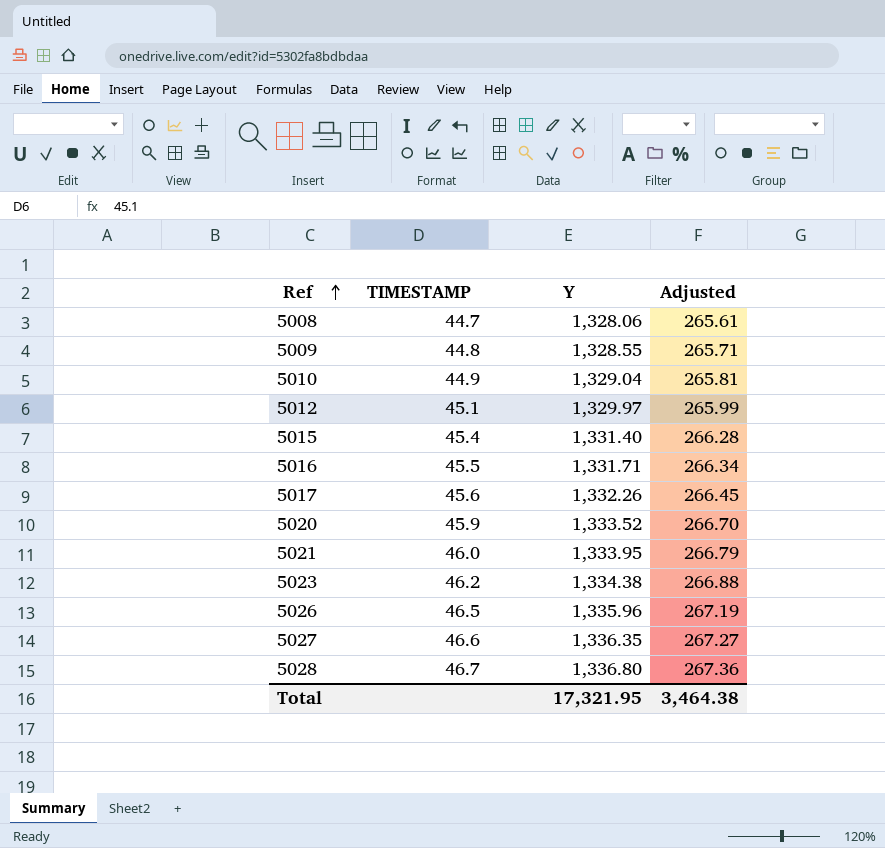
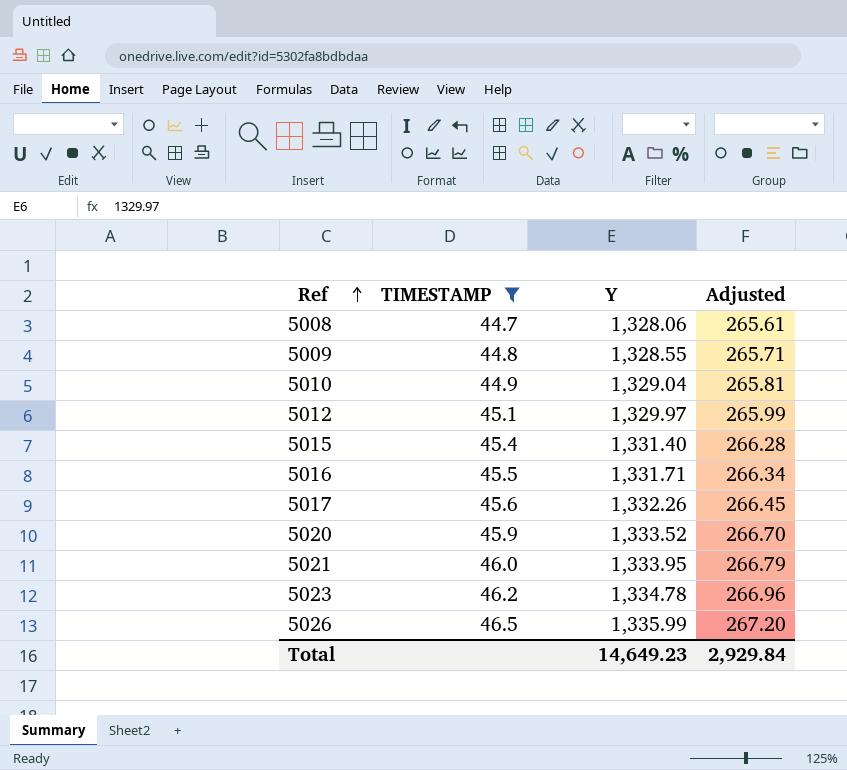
filter: none -> TIMESTAMP <= 46.5
5023 | Y: 1,334.38 -> 1,334.78
5023 | Adjusted: 266.88 -> 266.96
5026 | Y: 1,335.96 -> 1,335.99
5026 | Adjusted: 267.19 -> 267.20
Total | Y: 17,321.95 -> 14,649.23
Total | Adjusted: 3,464.38 -> 2,929.84

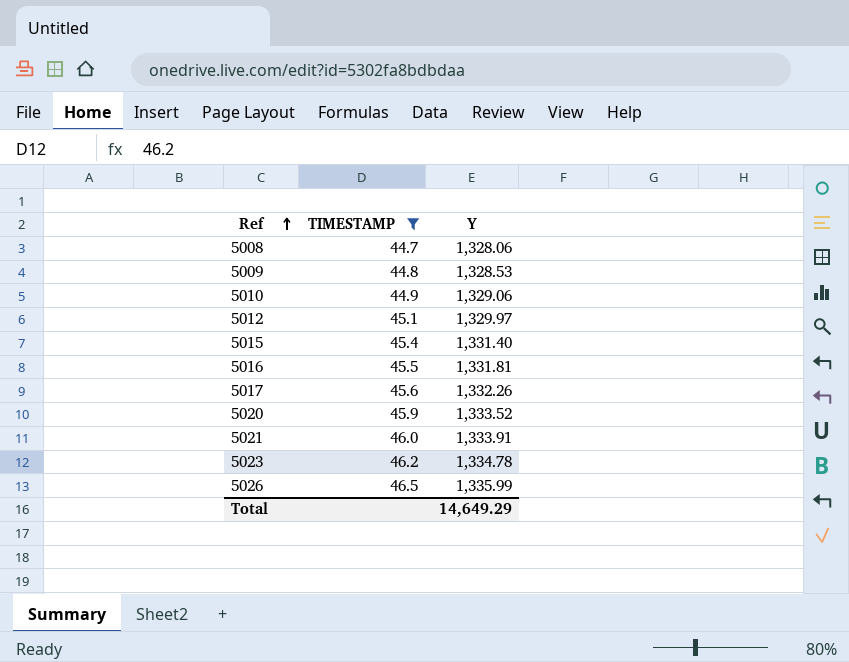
column Adjusted | formula: [Y] * 0.2 -> none
5009 | Y: 1,328.55 -> 1,328.53
5010 | Y: 1,329.04 -> 1,329.06
5016 | Y: 1,331.71 -> 1,331.81
5021 | Y: 1,333.95 -> 1,333.91
Total | Y: 14,649.23 -> 14,649.29

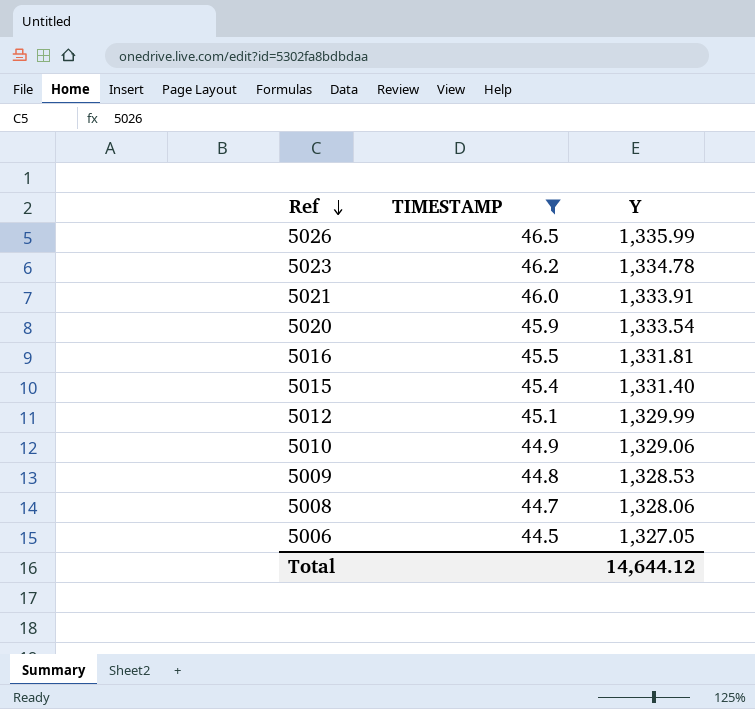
row order: Ref ascending -> Ref descending
row 5017: 45.6 | 1,332.26 -> none
5020 | Y: 1,333.52 -> 1,333.54
5012 | Y: 1,329.97 -> 1,329.99
row 5006: none -> 44.5 | 1,327.05
Total | Y: 14,649.29 -> 14,644.12

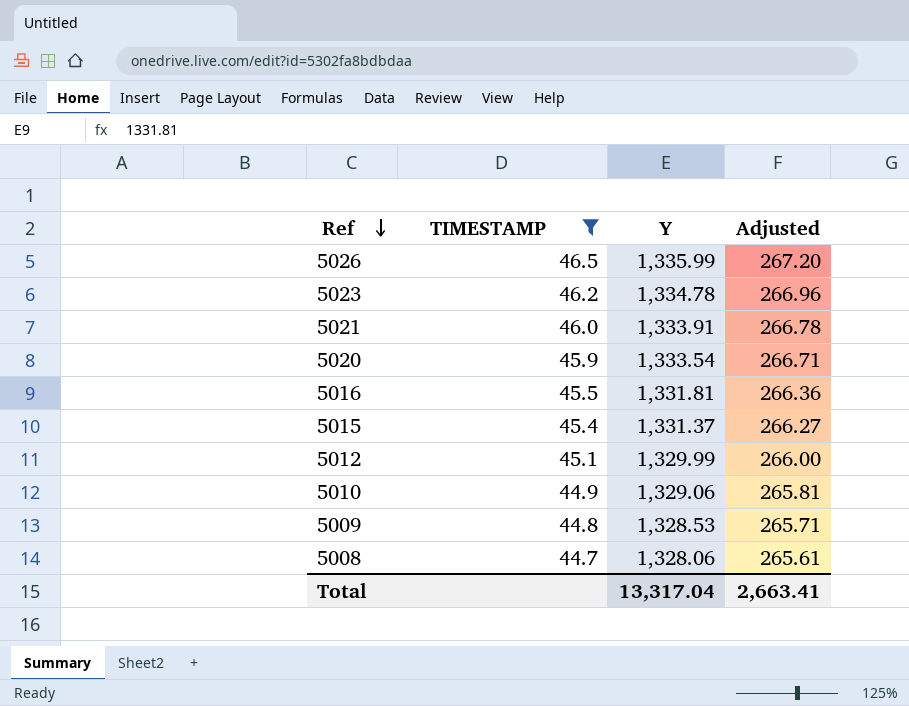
column Adjusted | formula: none -> [Y] * 0.2
row 5006: 44.5 | 1,327.05 -> none
5015 | Y: 1,331.40 -> 1,331.37
Total | Y: 14,644.12 -> 13,317.04

